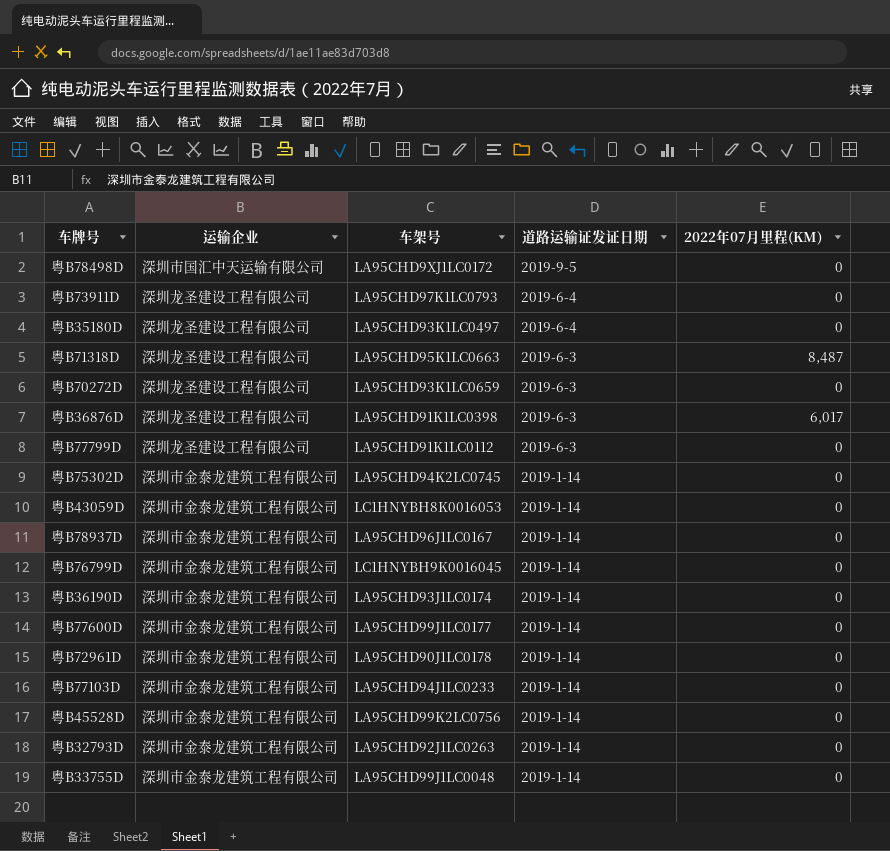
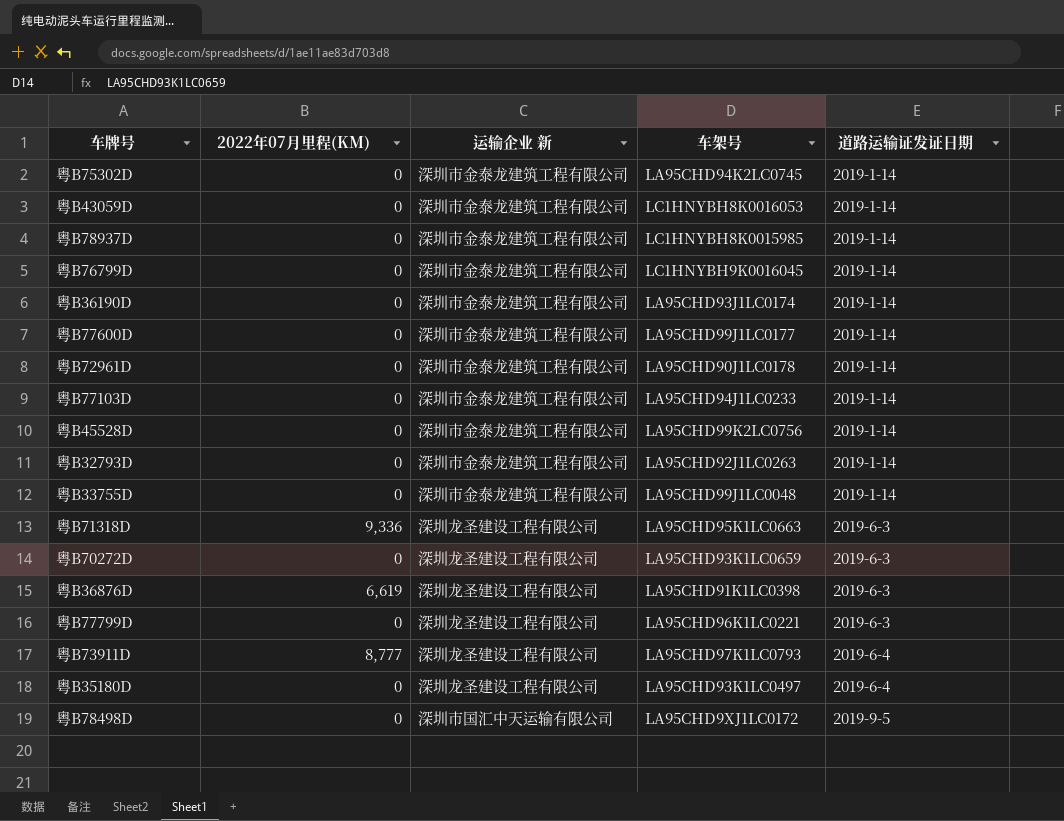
row order: 道路运输证发证日期 descending -> 道路运输证发证日期 ascending
column 2022年07月里程(KM) | position: 5 -> 2
column name: 运输企业 -> 运输企业 新
粤B78937D | 车架号: LA95CHD96J1LC0167 -> LC1HNYBH8K0015985
粤B71318D | 2022年07月里程(KM): 8,487 -> 9,336
粤B36876D | 2022年07月里程(KM): 6,017 -> 6,619
粤B77799D | 车架号: LA95CHD91K1LC0112 -> LA95CHD96K1LC0221
粤B73911D | 2022年07月里程(KM): 0 -> 8,777

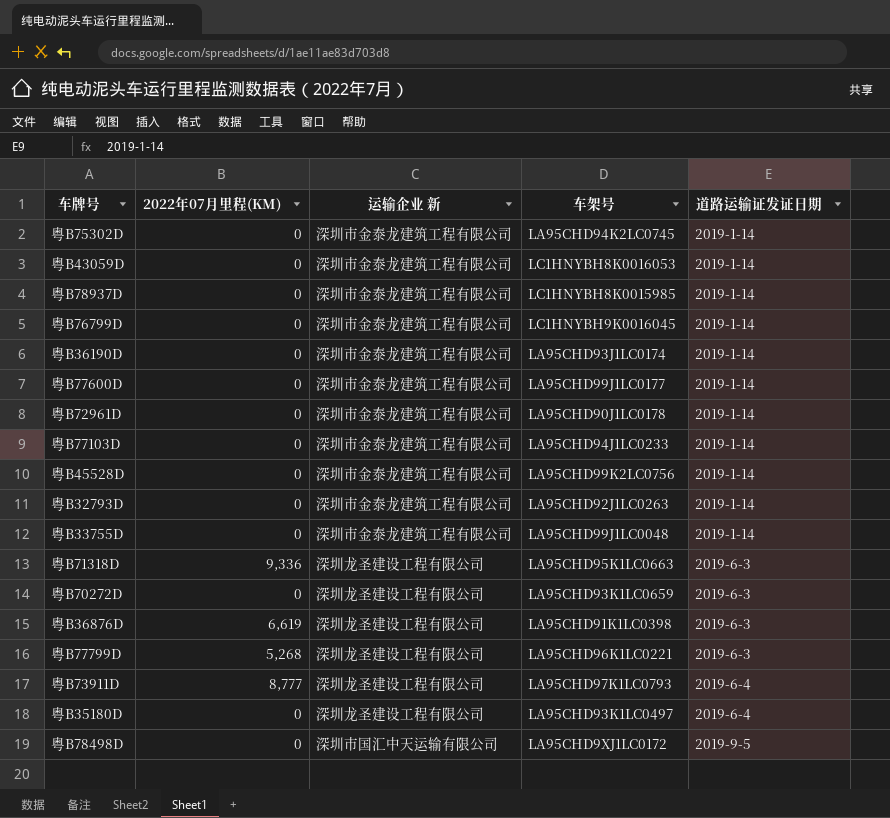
粤B77799D | 2022年07月里程(KM): 0 -> 5,268

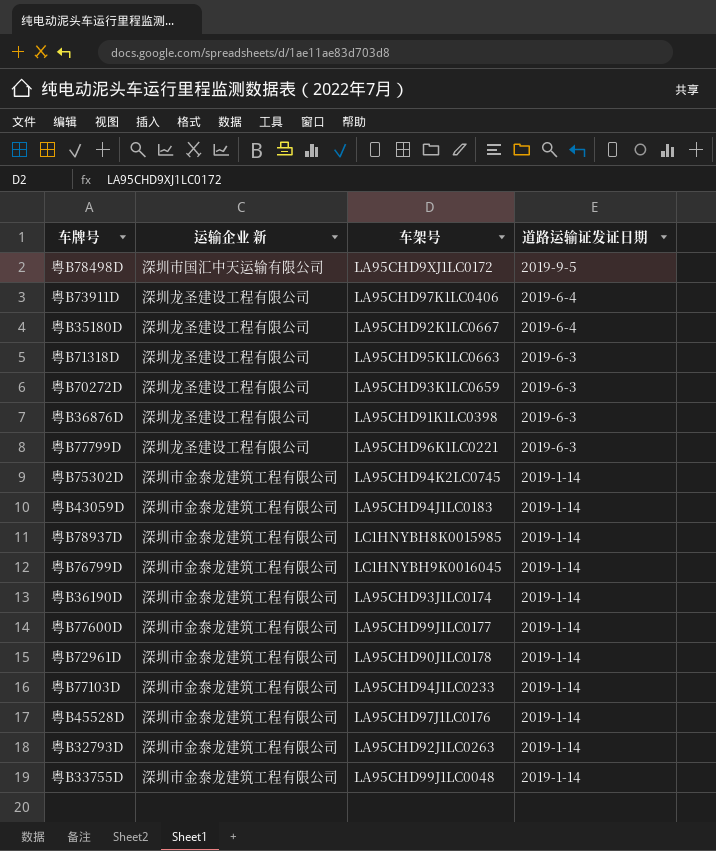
row order: 道路运输证发证日期 ascending -> 道路运输证发证日期 descending
column 2022年07月里程(KM) | position: 2 -> none
粤B73911D | 车架号: LA95CHD97K1LC0793 -> LA95CHD97K1LC0406
粤B35180D | 车架号: LA95CHD93K1LC0497 -> LA95CHD92K1LC0667
粤B43059D | 车架号: LC1HNYBH8K0016053 -> LA95CHD94J1LC0183
粤B45528D | 车架号: LA95CHD99K2LC0756 -> LA95CHD97J1LC0176

